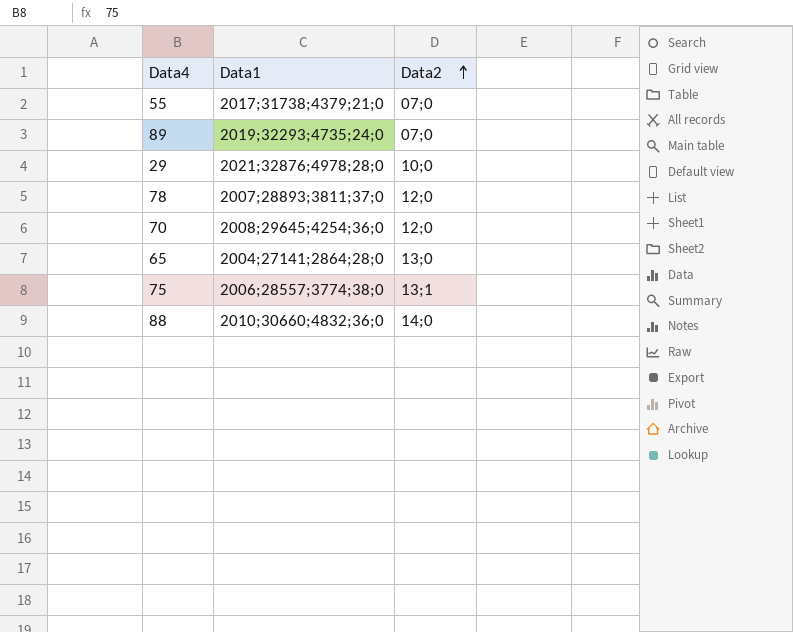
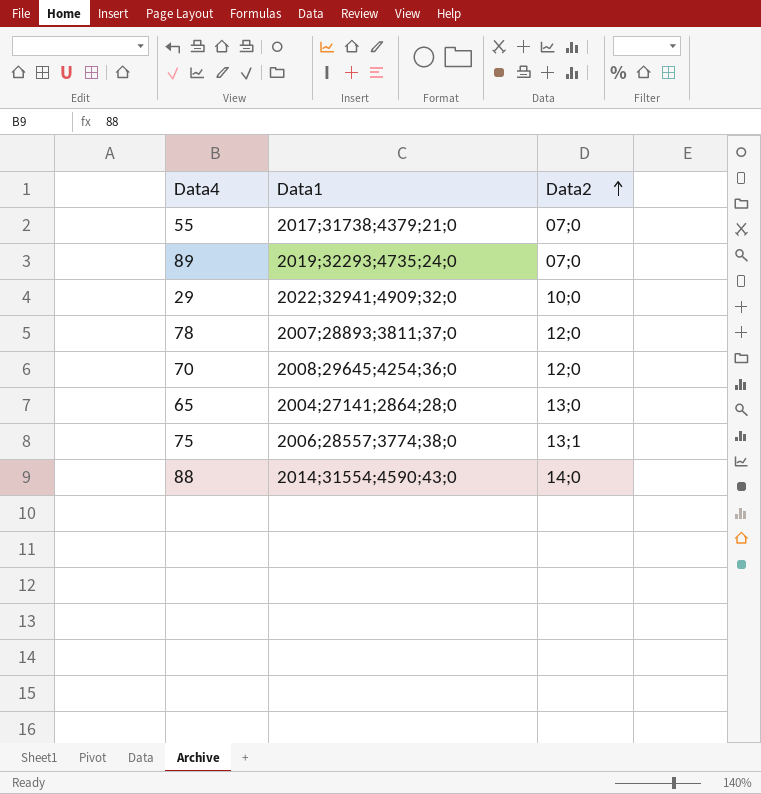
29 | Data1: 2021;32876;4978;28;0 -> 2022;32941;4909;32;0
88 | Data1: 2010;30660;4832;36;0 -> 2014;31554;4590;43;0

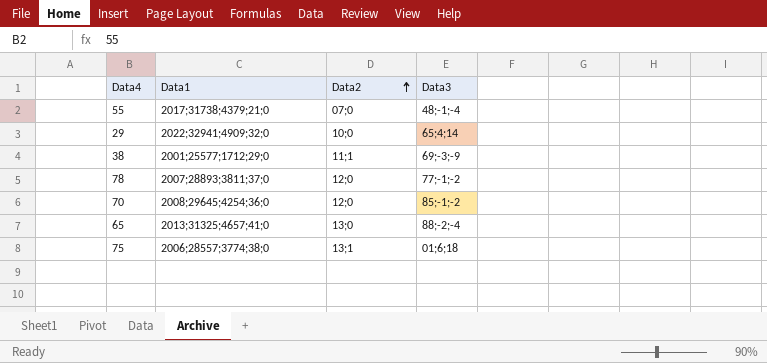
column Data3 | position: none -> 4
row 89: 2019;32293;4735;24;0 | 07;0 -> none
row 88: 2014;31554;4590;43;0 | 14;0 -> none
row 38: none -> 2001;25577;1712;29;0 | 11;1 | 69;-3;-9
65 | Data1: 2004;27141;2864;28;0 -> 2013;31325;4657;41;0

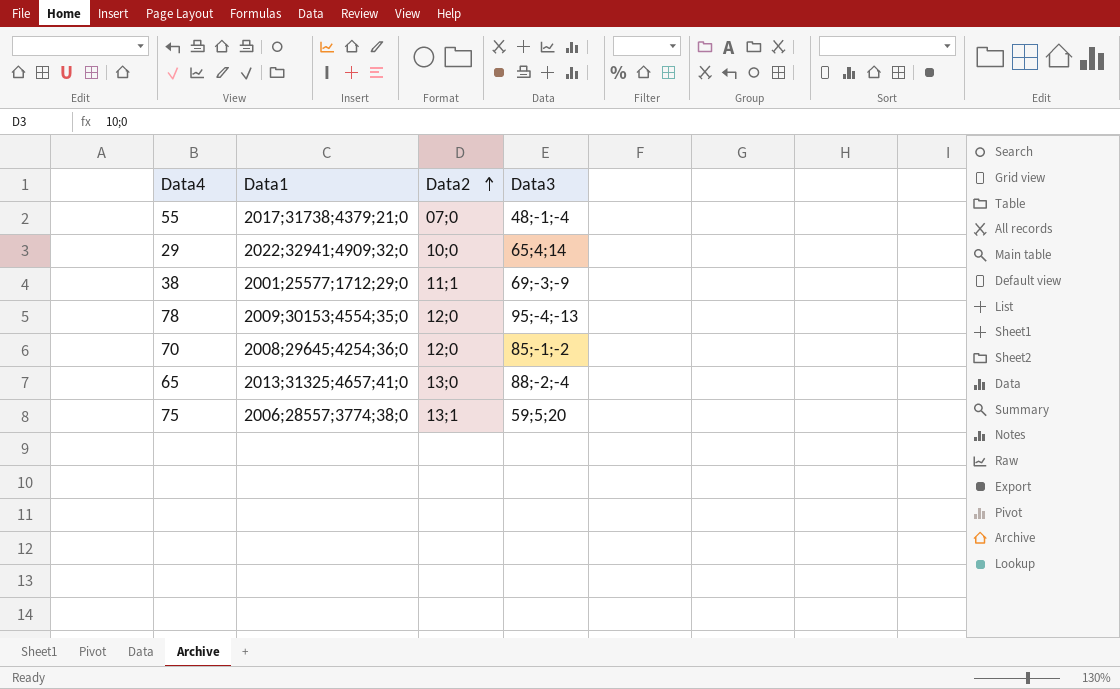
78 | Data1: 2007;28893;3811;37;0 -> 2009;30153;4554;35;0
78 | Data3: 77;-1;-2 -> 95;-4;-13
75 | Data3: 01;6;18 -> 59;5;20

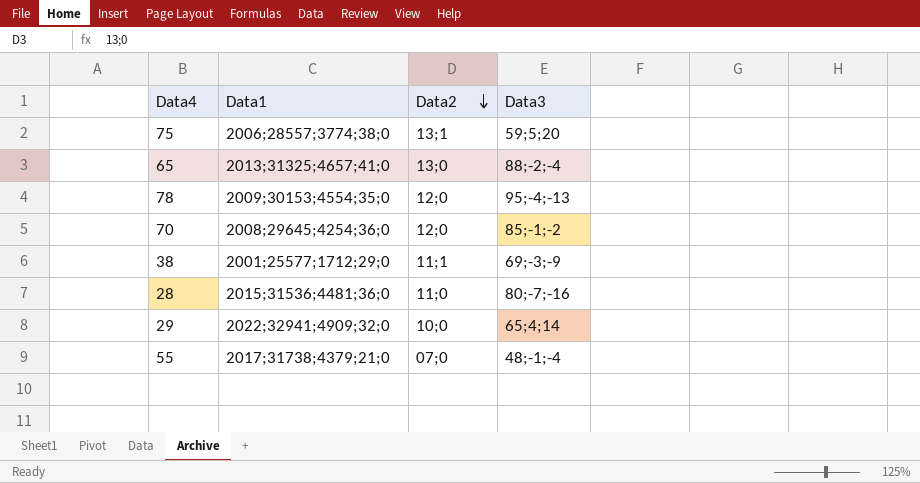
row order: Data2 ascending -> Data2 descending
row 28: none -> 2015;31536;4481;36;0 | 11;0 | 80;-7;-16

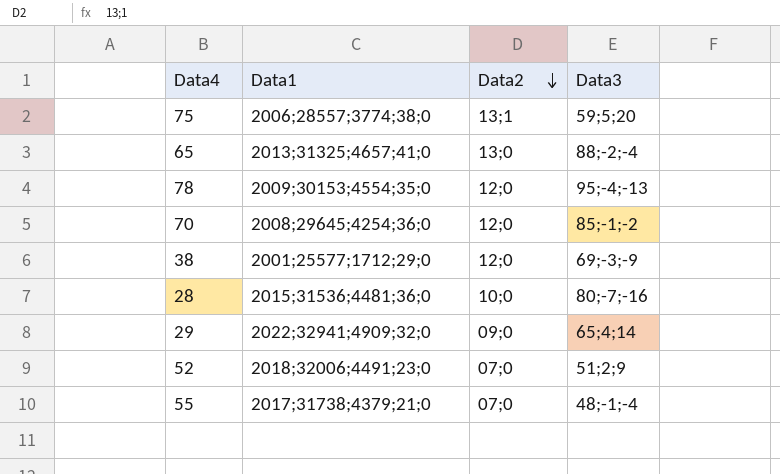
38 | Data2: 11;1 -> 12;0
28 | Data2: 11;0 -> 10;0
29 | Data2: 10;0 -> 09;0
row 52: none -> 2018;32006;4491;23;0 | 07;0 | 51;2;9

